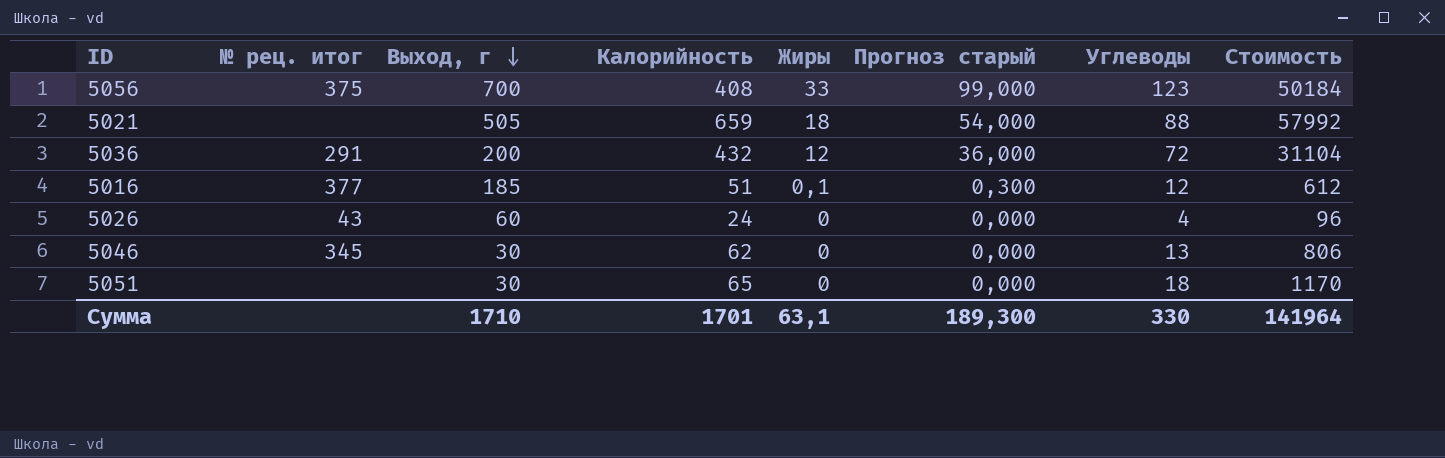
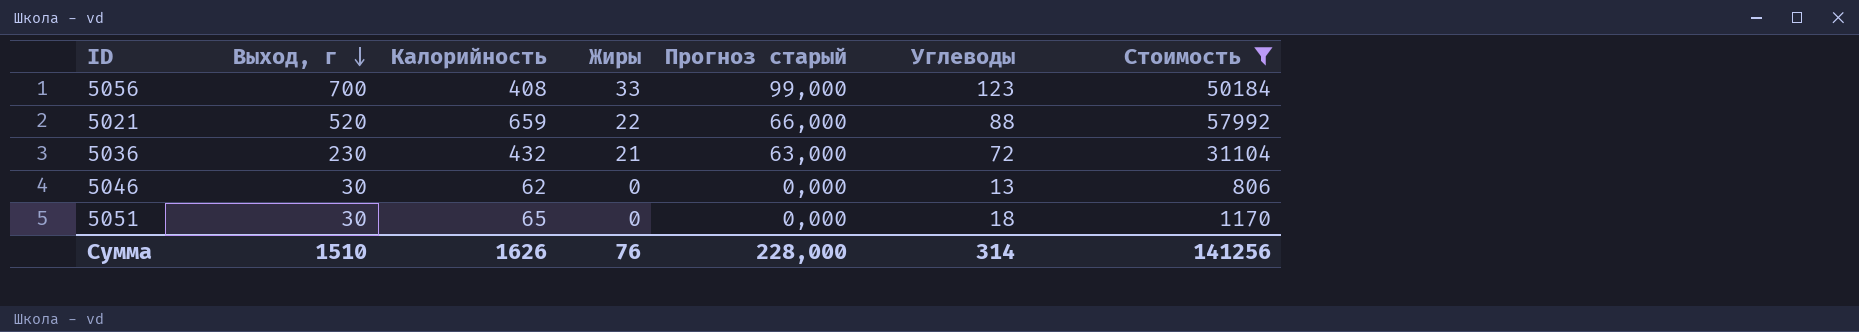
filter: none -> Стоимость >= 806
column № рец. итог | position: 2 -> none
5021 | Выход, г: 505 -> 520
5021 | Жиры: 18 -> 22
5021 | Прогноз старый: 54,000 -> 66,000
5036 | Выход, г: 200 -> 230
5036 | Жиры: 12 -> 21
5036 | Прогноз старый: 36,000 -> 63,000
Сумма | Выход, г: 1710 -> 1510
Сумма | Калорийность: 1701 -> 1626
Сумма | Жиры: 63,1 -> 76
Сумма | Прогноз старый: 189,300 -> 228,000
Сумма | Углеводы: 330 -> 314
Сумма | Стоимость: 141964 -> 141256

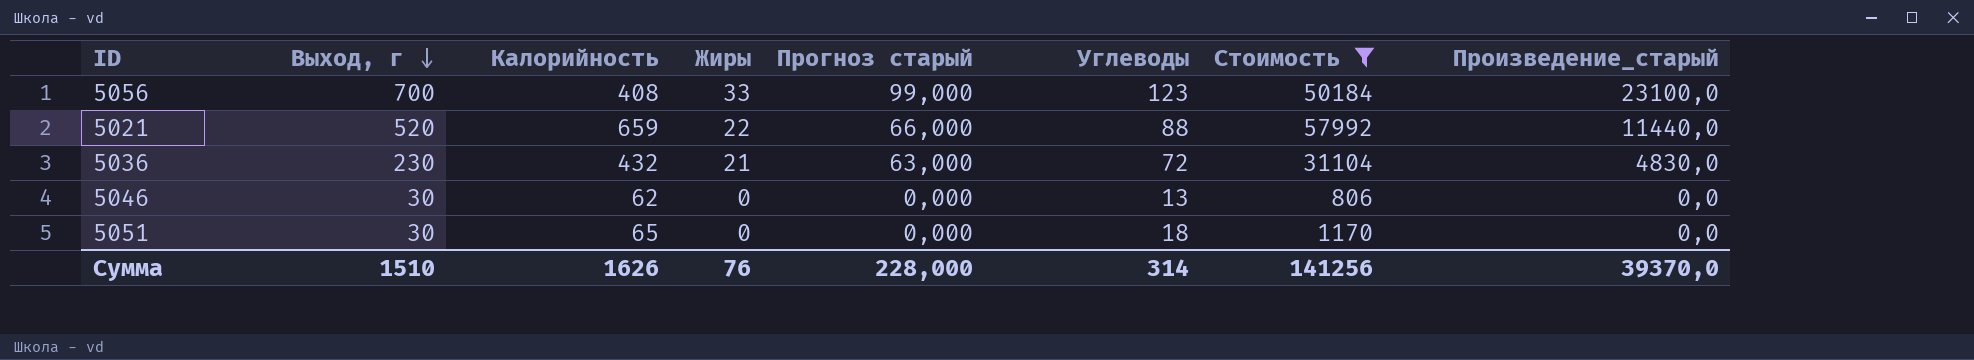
column Произведение_старый | formula: none -> [Выход, г] * [Жиры]

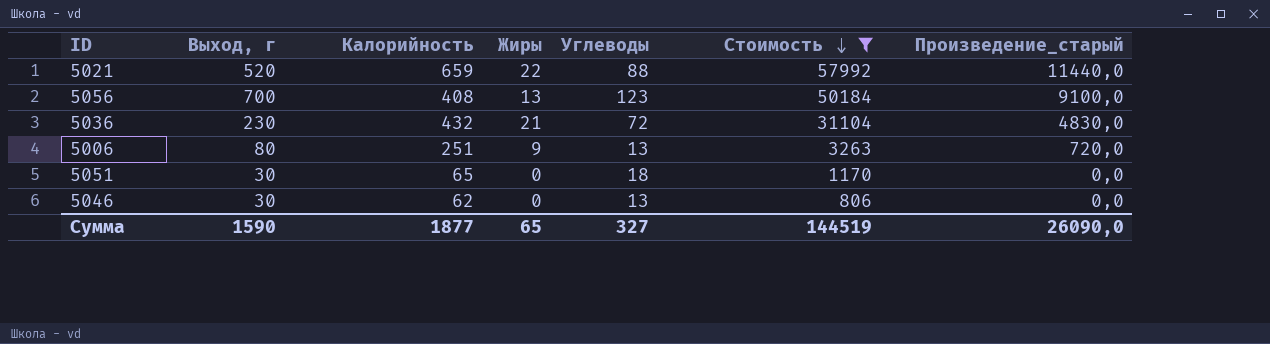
row order: Выход, г descending -> Стоимость descending
column Прогноз старый | formula: [Жиры] * 3 -> none
5056 | Жиры: 33 -> 13
5056 | Произведение_старый: 23100,0 -> 9100,0
row 5006: none -> 80 | 251 | 9 | 13 | 3263 | 720,0
Сумма | Выход, г: 1510 -> 1590
Сумма | Калорийность: 1626 -> 1877
Сумма | Жиры: 76 -> 65
Сумма | Углеводы: 314 -> 327
Сумма | Стоимость: 141256 -> 144519
Сумма | Произведение_старый: 39370,0 -> 26090,0

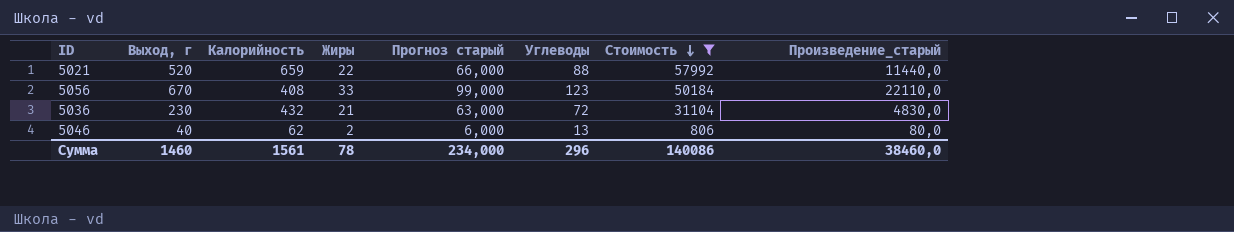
column Прогноз старый | formula: none -> [Жиры] * 3
row 5006: 80 | 251 | 9 | 13 | 3263 | 720,0 -> none
row 5051: 30 | 65 | 0 | 18 | 1170 | 0,0 -> none
5056 | Выход, г: 700 -> 670
5056 | Жиры: 13 -> 33
5056 | Произведение_старый: 9100,0 -> 22110,0
5046 | Выход, г: 30 -> 40
5046 | Жиры: 0 -> 2
5046 | Произведение_старый: 0,0 -> 80,0
Сумма | Выход, г: 1590 -> 1460
Сумма | Калорийность: 1877 -> 1561
Сумма | Жиры: 65 -> 78
Сумма | Углеводы: 327 -> 296
Сумма | Стоимость: 144519 -> 140086
Сумма | Произведение_старый: 26090,0 -> 38460,0

